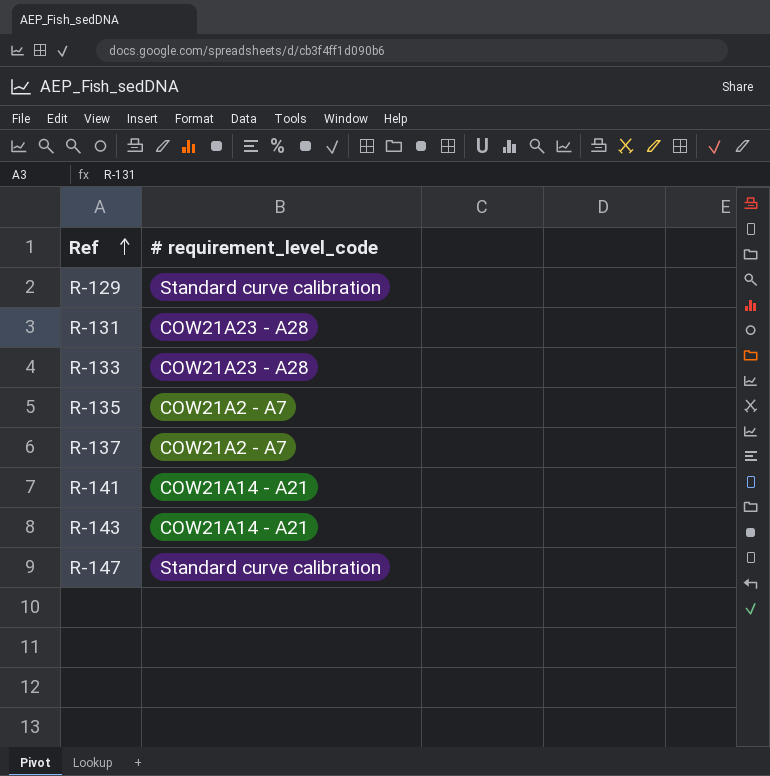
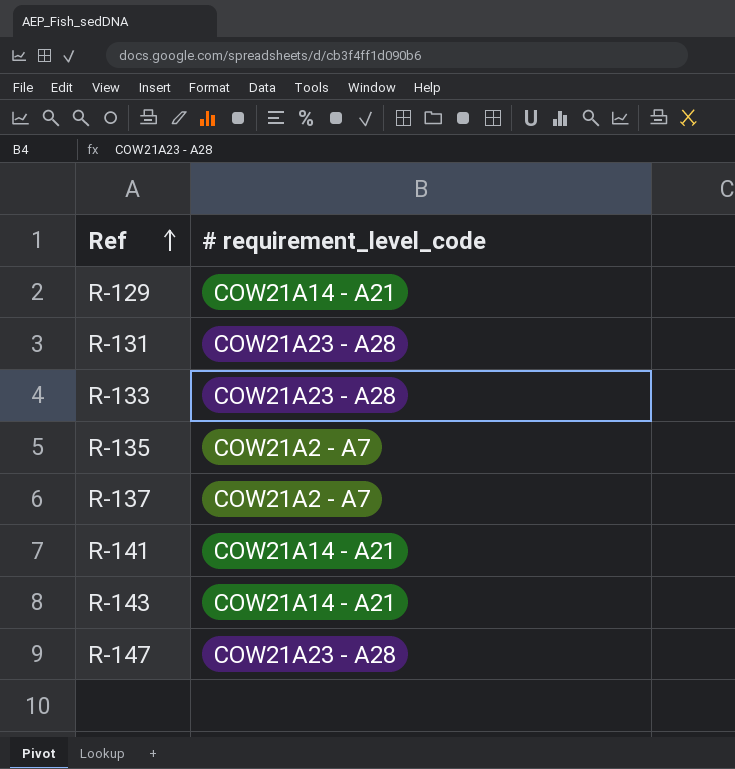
R-129 | # requirement_level_code: Standard curve calibration -> COW21A14 - A21
R-147 | # requirement_level_code: Standard curve calibration -> COW21A23 - A28

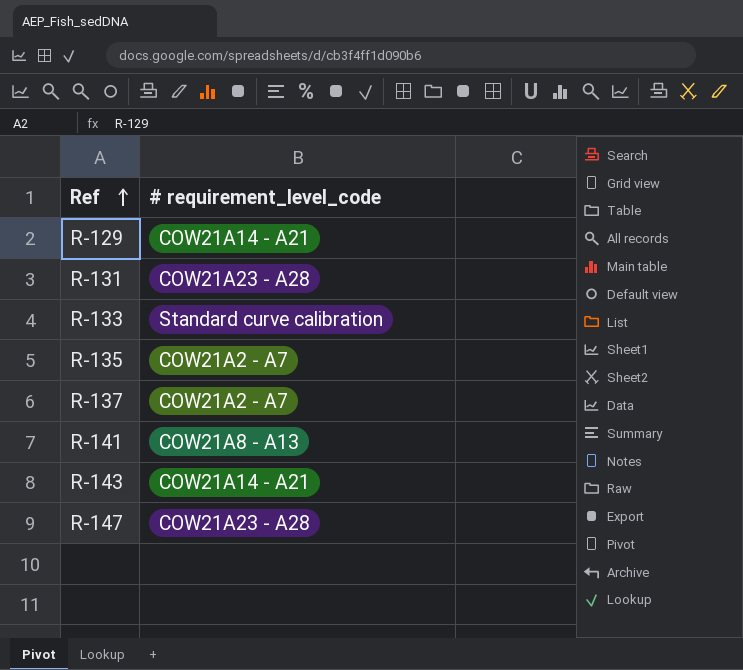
R-133 | # requirement_level_code: COW21A23 - A28 -> Standard curve calibration
R-141 | # requirement_level_code: COW21A14 - A21 -> COW21A8 - A13

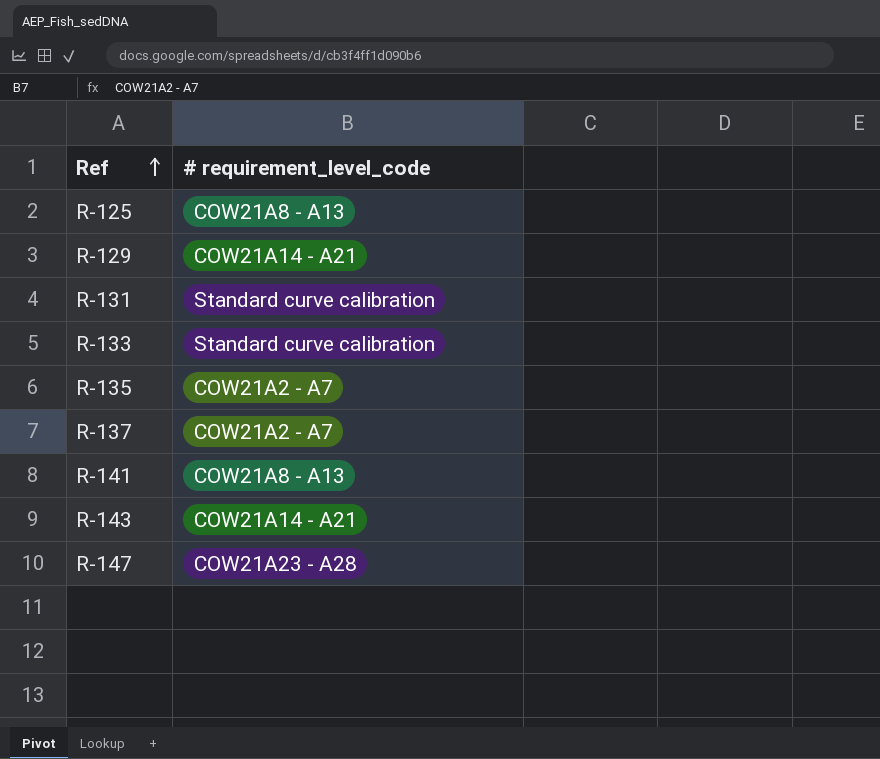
row R-125: none -> COW21A8 - A13
R-131 | # requirement_level_code: COW21A23 - A28 -> Standard curve calibration

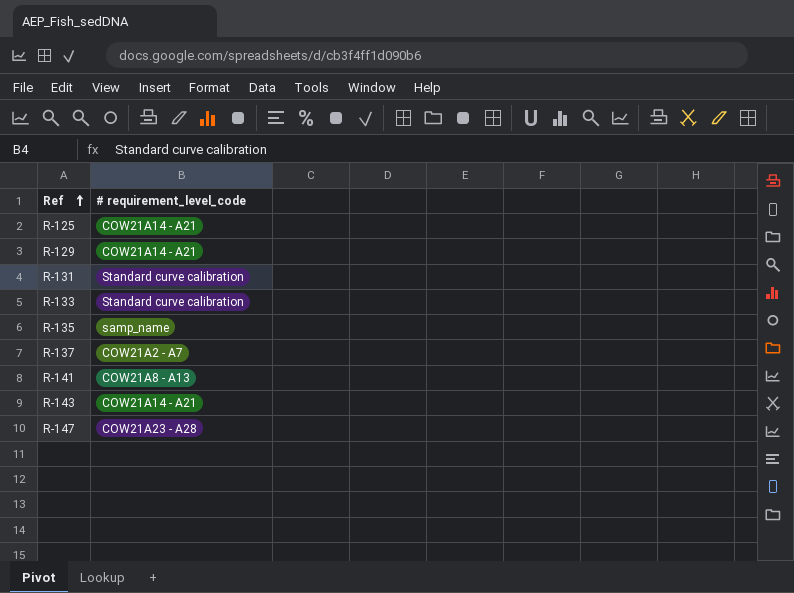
R-125 | # requirement_level_code: COW21A8 - A13 -> COW21A14 - A21
R-135 | # requirement_level_code: COW21A2 - A7 -> samp_name

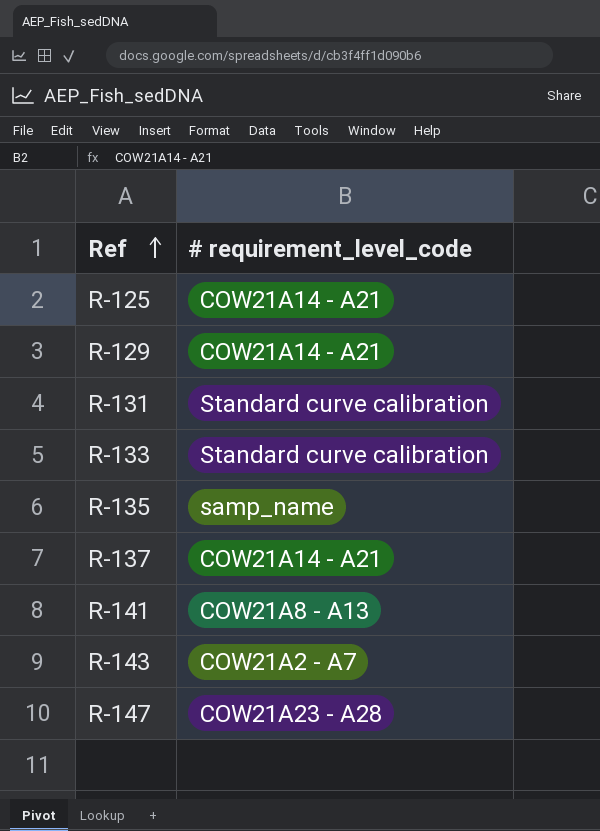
R-137 | # requirement_level_code: COW21A2 - A7 -> COW21A14 - A21
R-143 | # requirement_level_code: COW21A14 - A21 -> COW21A2 - A7

